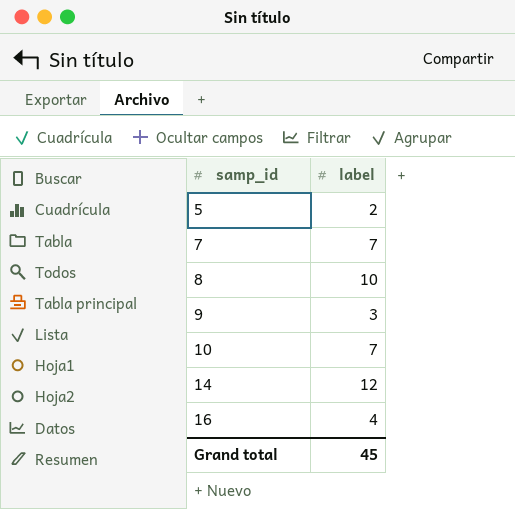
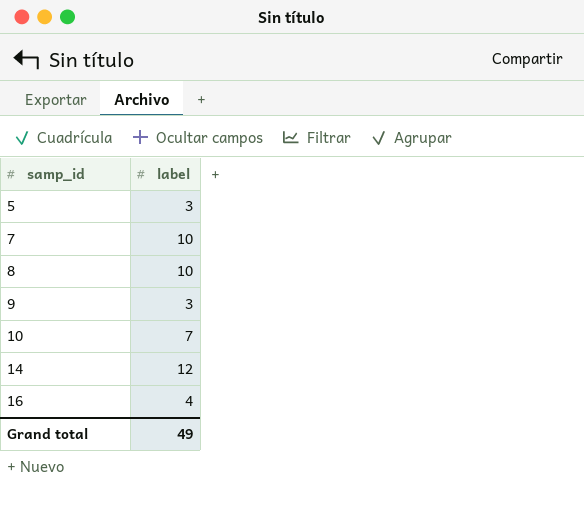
5 | label: 2 -> 3
7 | label: 7 -> 10
Grand total | label: 45 -> 49

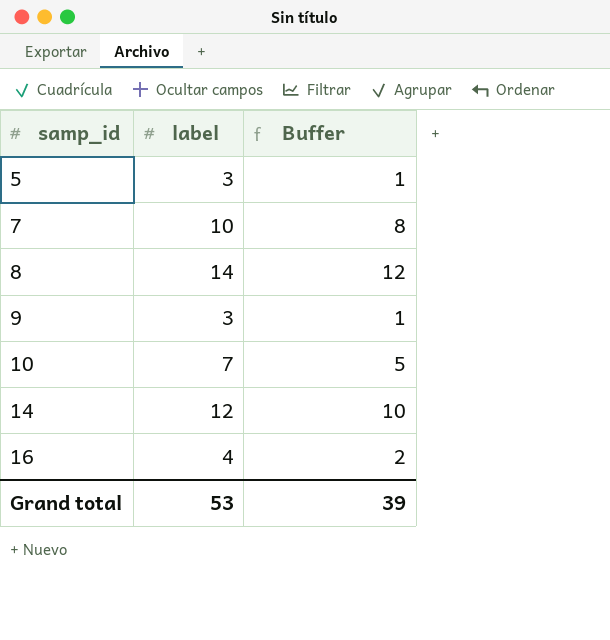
column Buffer | formula: none -> [label] - 2
8 | label: 10 -> 14
Grand total | label: 49 -> 53

